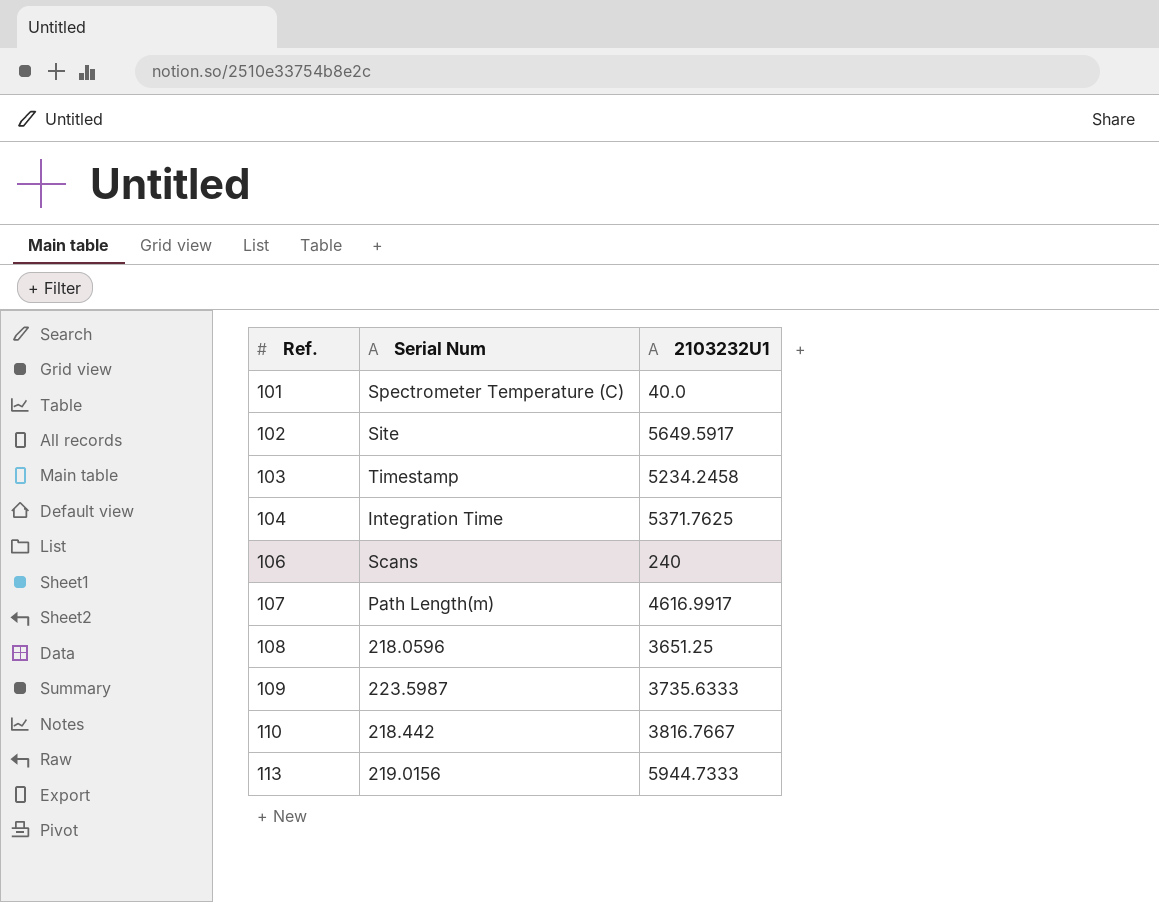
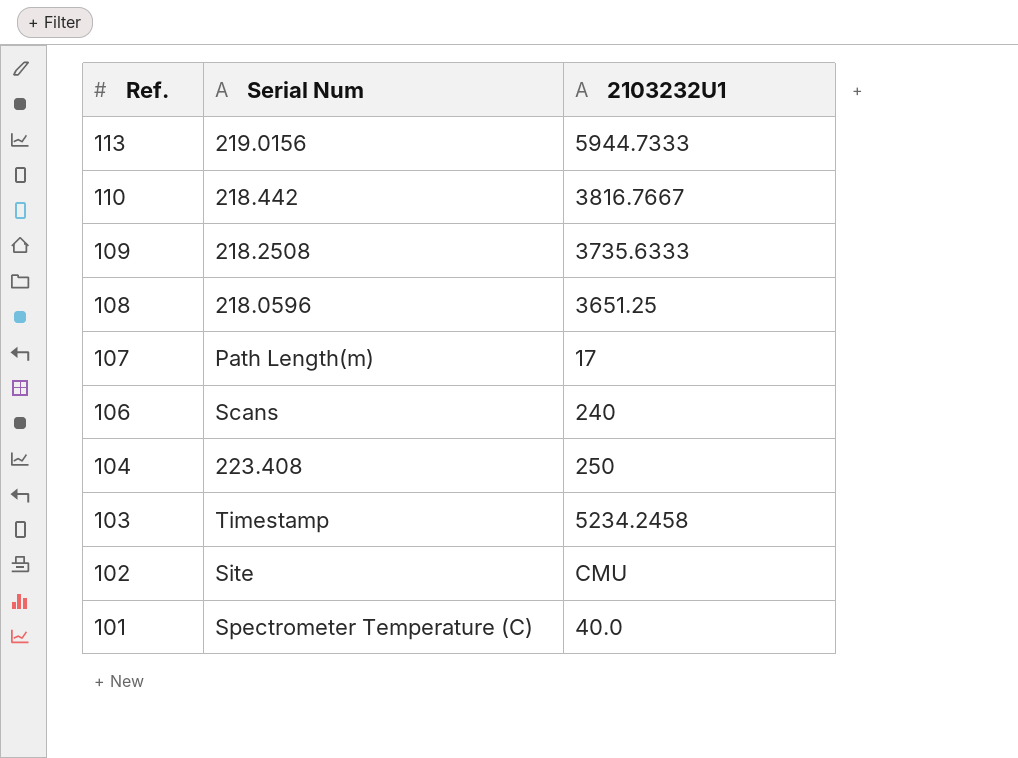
row order: Ref. ascending -> Ref. descending
109 | Serial Num: 223.5987 -> 218.2508
107 | 2103232U1: 4616.9917 -> 17
104 | Serial Num: Integration Time -> 223.408
104 | 2103232U1: 5371.7625 -> 250
102 | 2103232U1: 5649.5917 -> CMU

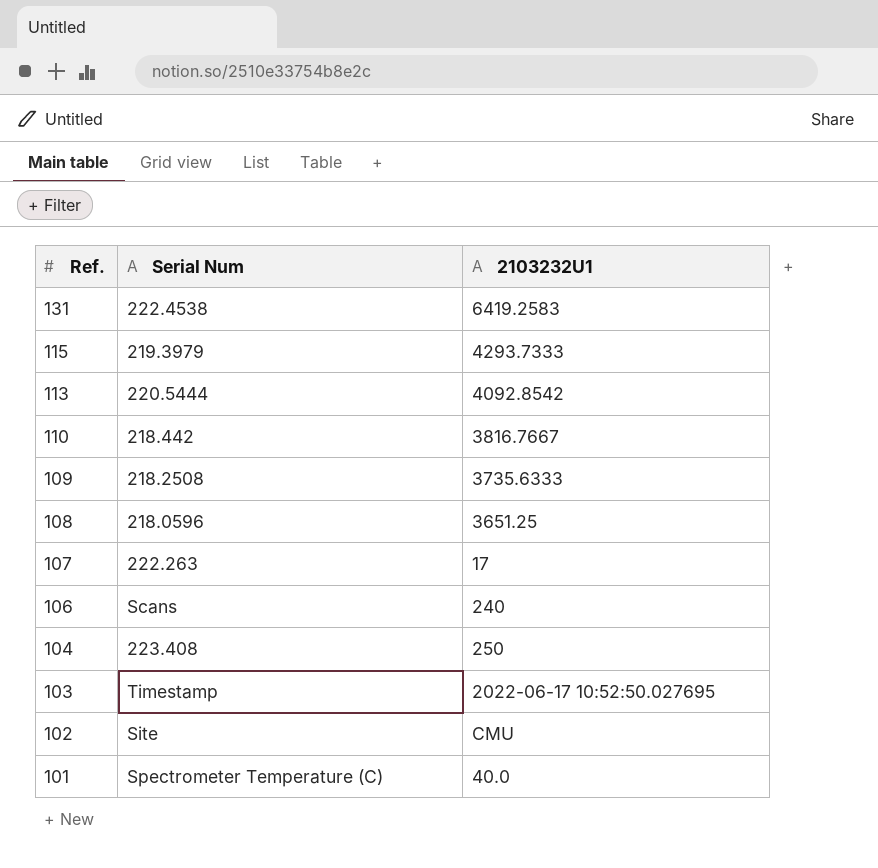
row 131: none -> 222.4538 | 6419.2583
row 115: none -> 219.3979 | 4293.7333
113 | Serial Num: 219.0156 -> 220.5444
113 | 2103232U1: 5944.7333 -> 4092.8542
107 | Serial Num: Path Length(m) -> 222.263
103 | 2103232U1: 5234.2458 -> 2022-06-17 10:52:50.027695

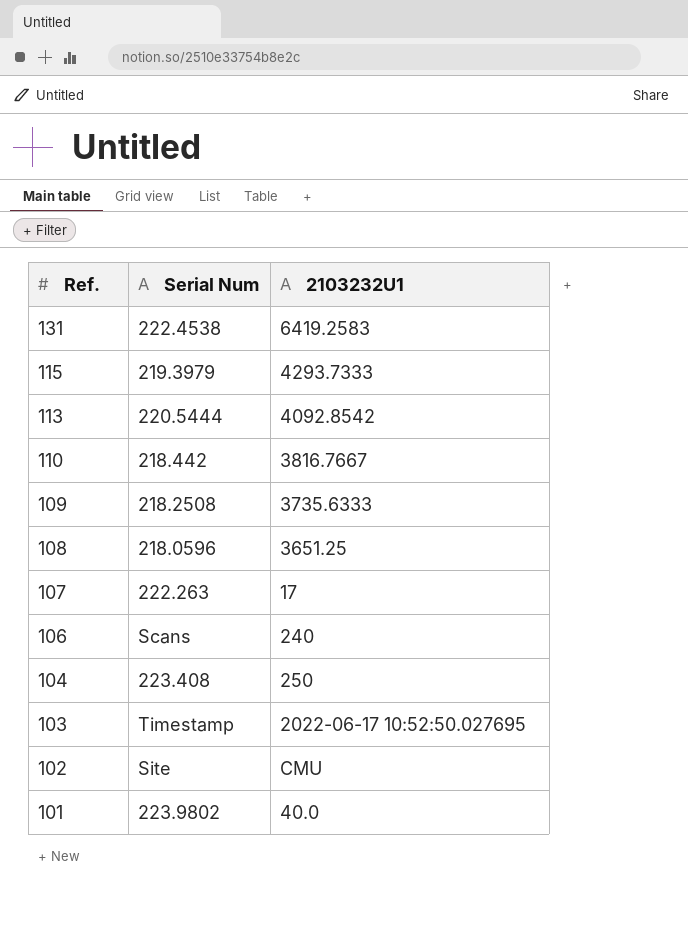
101 | Serial Num: Spectrometer Temperature (C) -> 223.9802

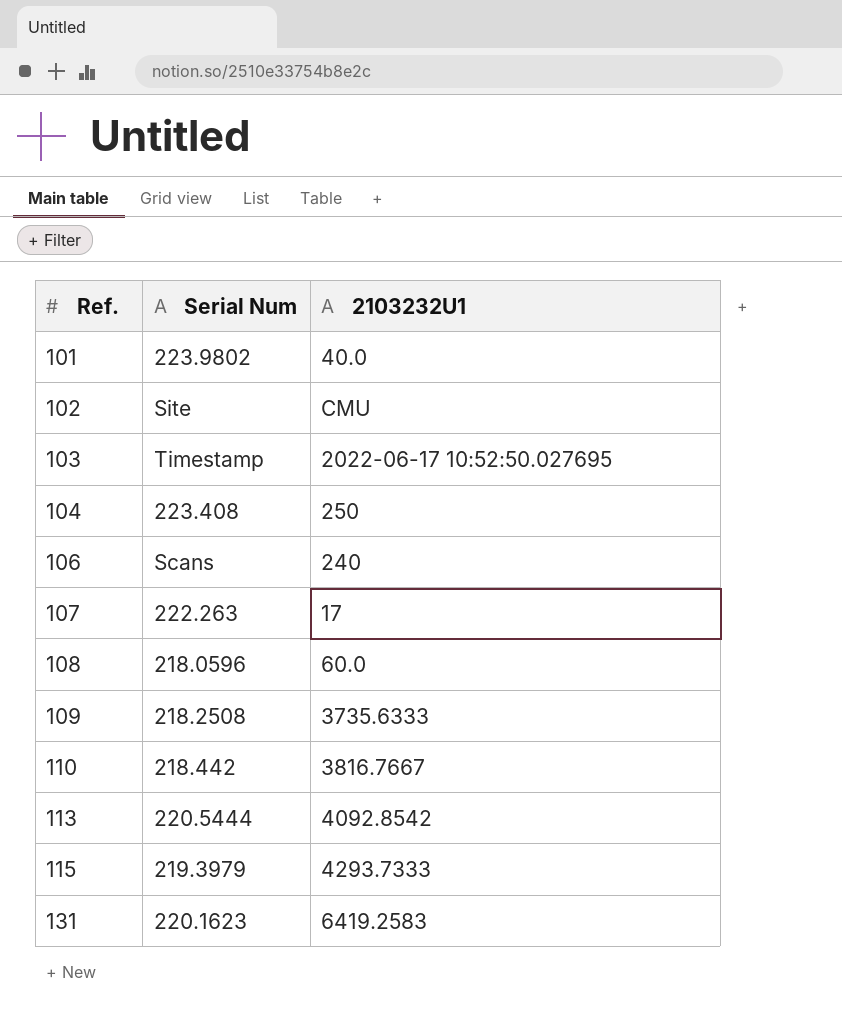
row order: Ref. descending -> Ref. ascending
108 | 2103232U1: 3651.25 -> 60.0
131 | Serial Num: 222.4538 -> 220.1623

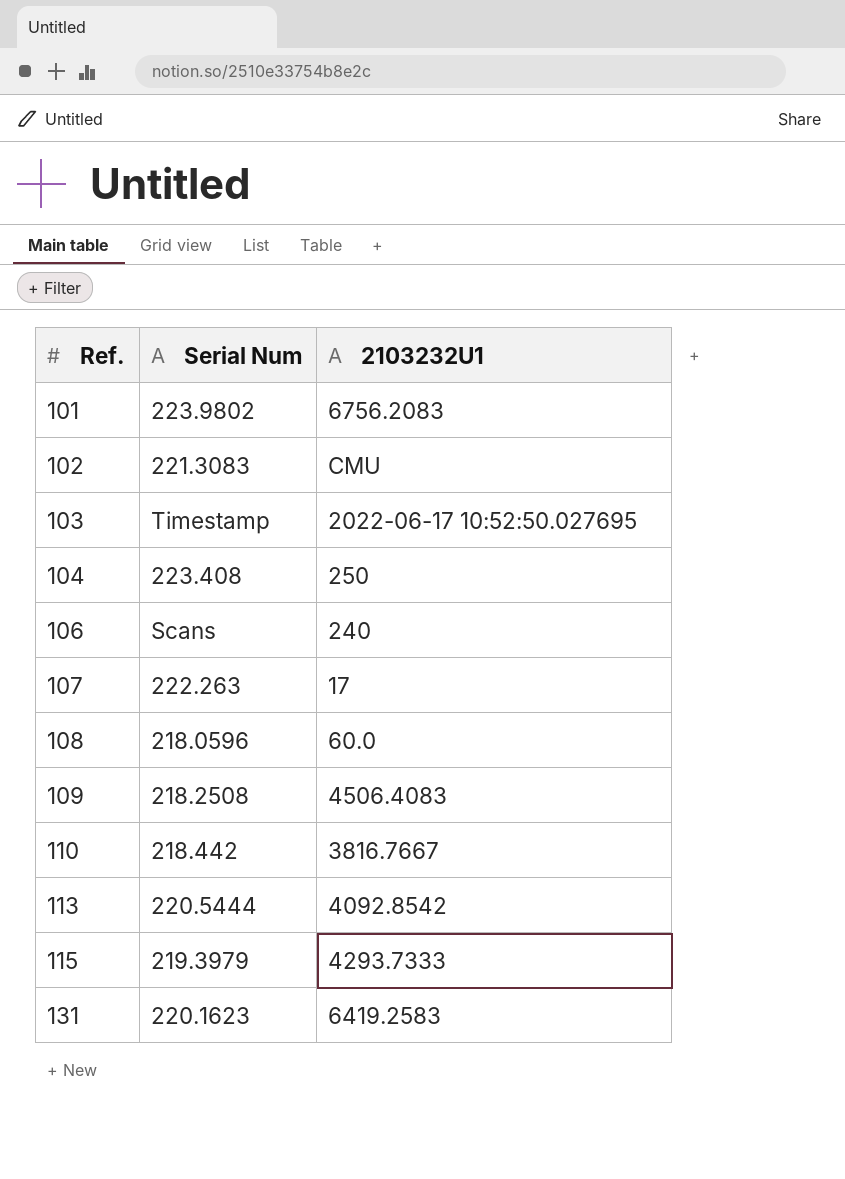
101 | 2103232U1: 40.0 -> 6756.2083
102 | Serial Num: Site -> 221.3083
109 | 2103232U1: 3735.6333 -> 4506.4083

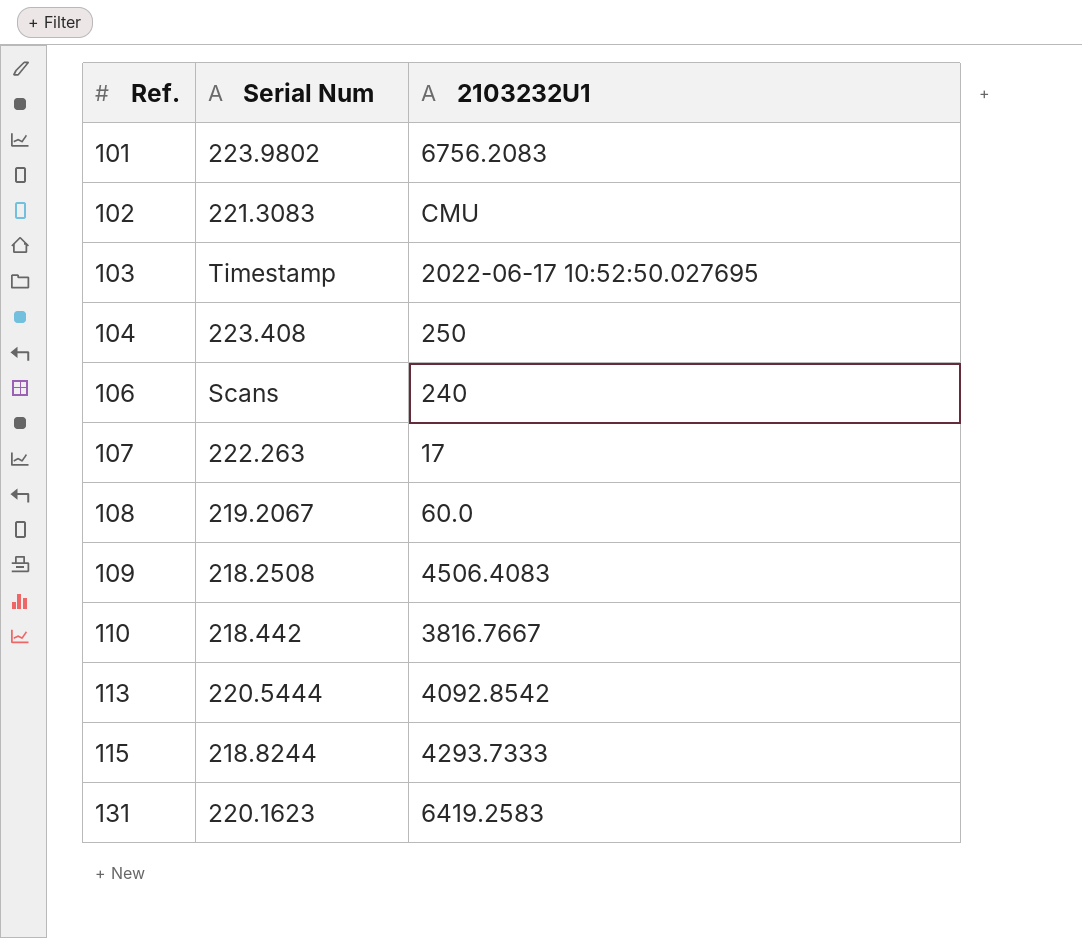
108 | Serial Num: 218.0596 -> 219.2067
115 | Serial Num: 219.3979 -> 218.8244

